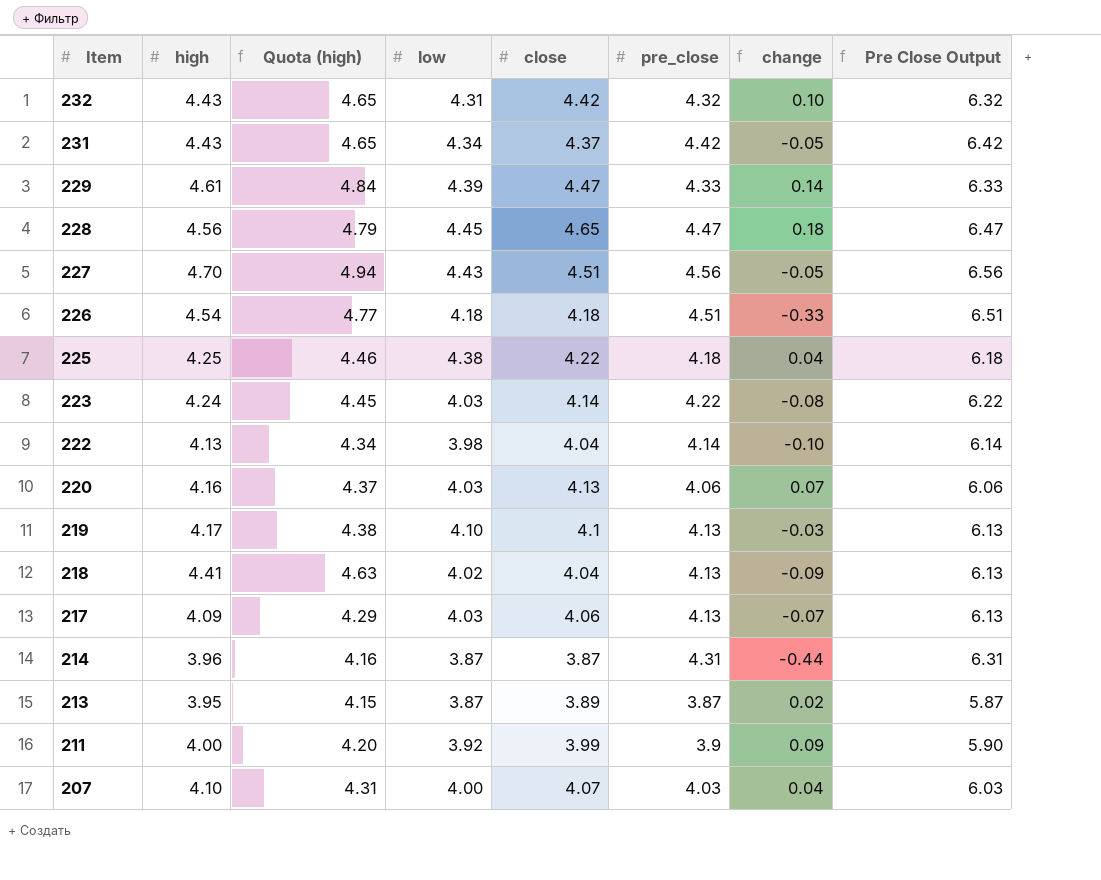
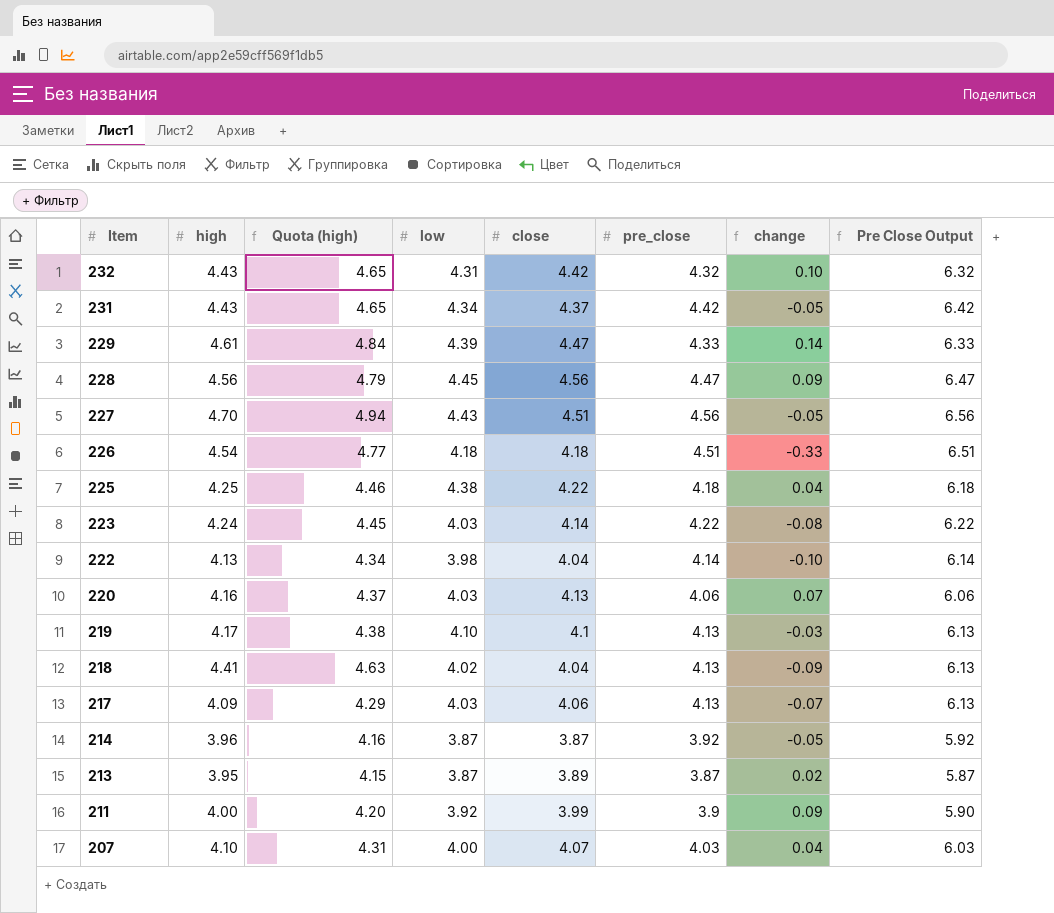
228 | close: 4.65 -> 4.56
228 | change: 0.18 -> 0.09
214 | pre_close: 4.31 -> 3.92
214 | change: -0.44 -> -0.05
214 | Pre Close Output: 6.31 -> 5.92

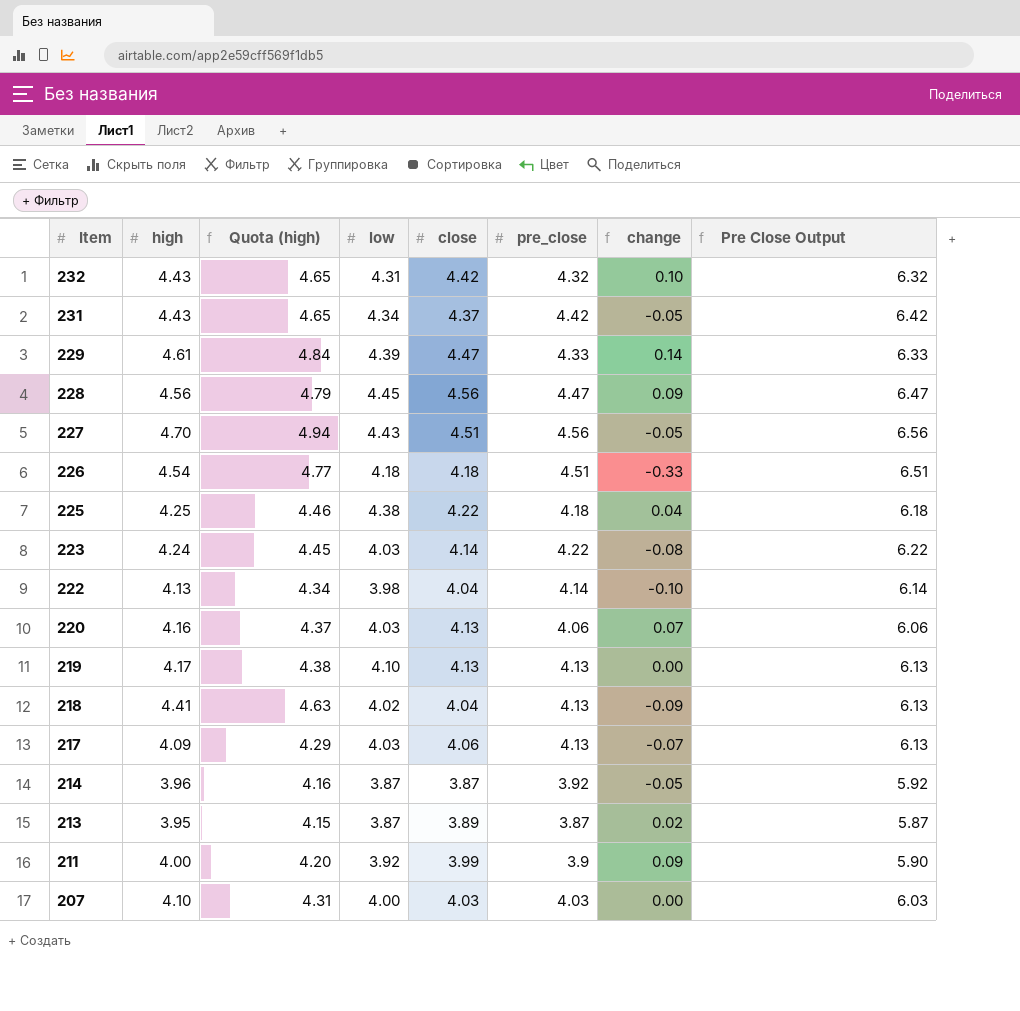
219 | close: 4.1 -> 4.13
219 | change: -0.03 -> 0.00
207 | close: 4.07 -> 4.03
207 | change: 0.04 -> 0.00

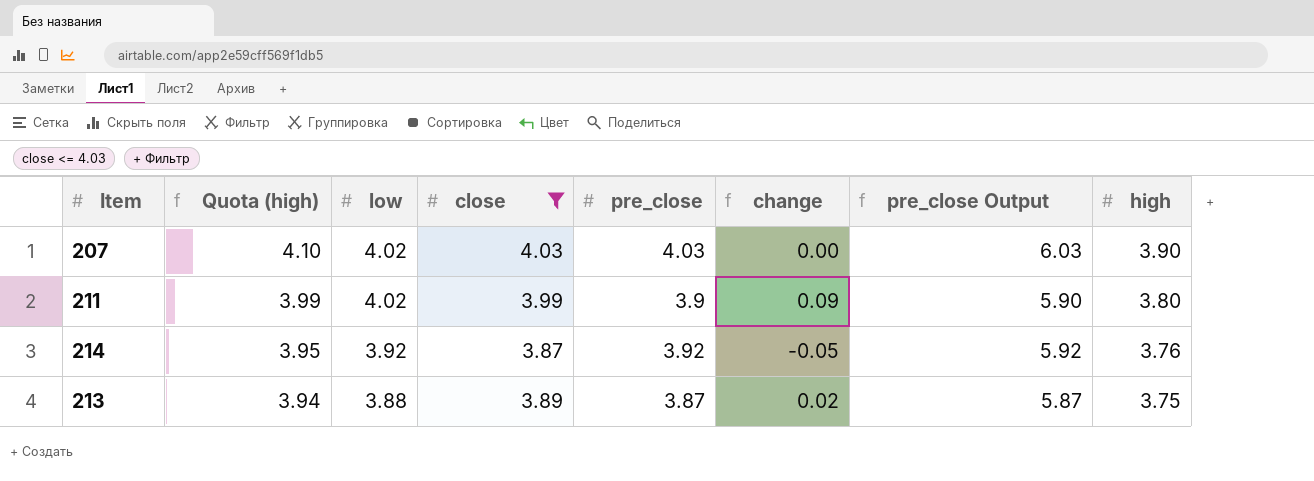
filter: none -> close <= 4.03
row order: Item descending -> Quota (high) descending
column name: Pre Close Output -> pre_close Output
column high | position: 2 -> 8
207 | Quota (high): 4.31 -> 4.10
207 | low: 4.00 -> 4.02
207 | high: 4.10 -> 3.90
211 | Quota (high): 4.20 -> 3.99
211 | low: 3.92 -> 4.02
211 | high: 4.00 -> 3.80
214 | Quota (high): 4.16 -> 3.95
214 | low: 3.87 -> 3.92
214 | high: 3.96 -> 3.76
213 | Quota (high): 4.15 -> 3.94
213 | low: 3.87 -> 3.88
213 | high: 3.95 -> 3.75

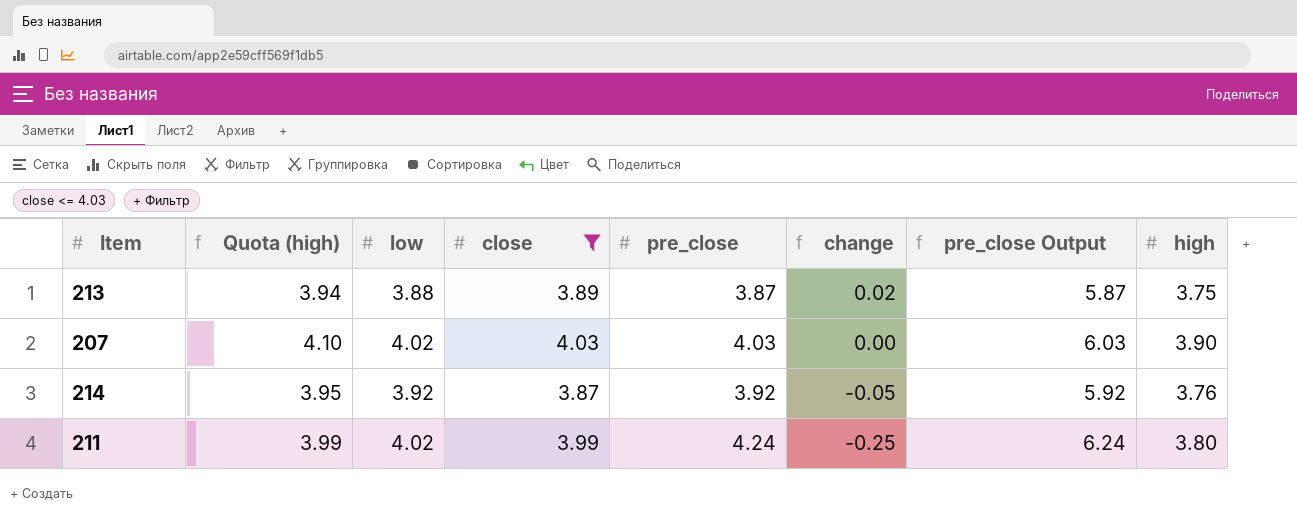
row order: Quota (high) descending -> change descending
211 | pre_close: 3.9 -> 4.24
211 | change: 0.09 -> -0.25
211 | pre_close Output: 5.90 -> 6.24

